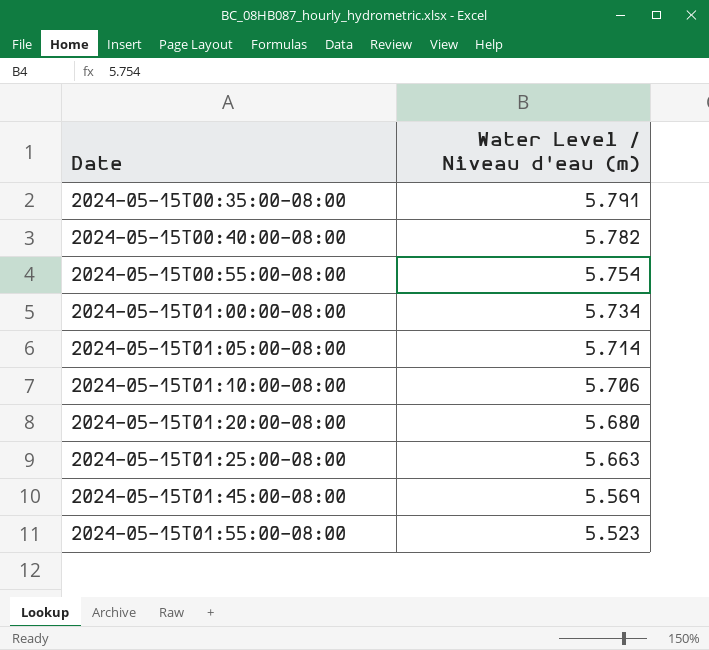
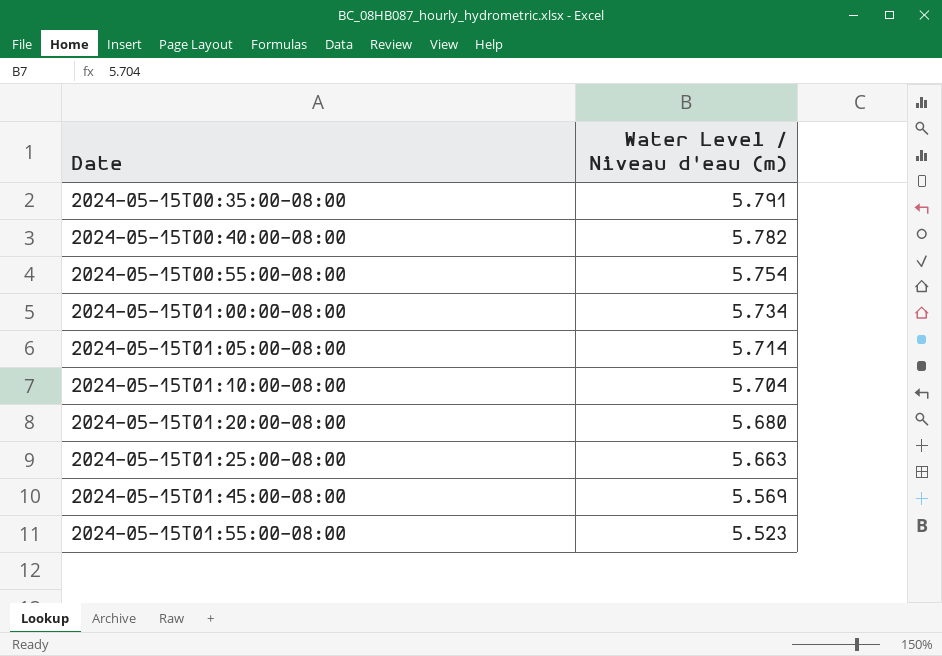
2024-05-15T01:10:00-08:00 | Water Level / Niveau d'eau (m): 5.706 -> 5.704

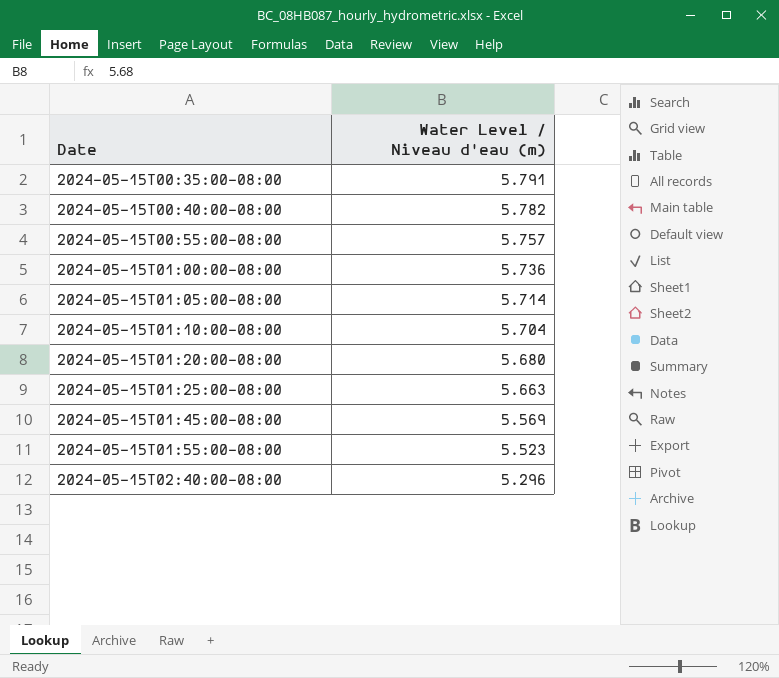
2024-05-15T00:55:00-08:00 | Water Level / Niveau d'eau (m): 5.754 -> 5.757
2024-05-15T01:00:00-08:00 | Water Level / Niveau d'eau (m): 5.734 -> 5.736
row 2024-05-15T02:40:00-08:00: none -> 5.296

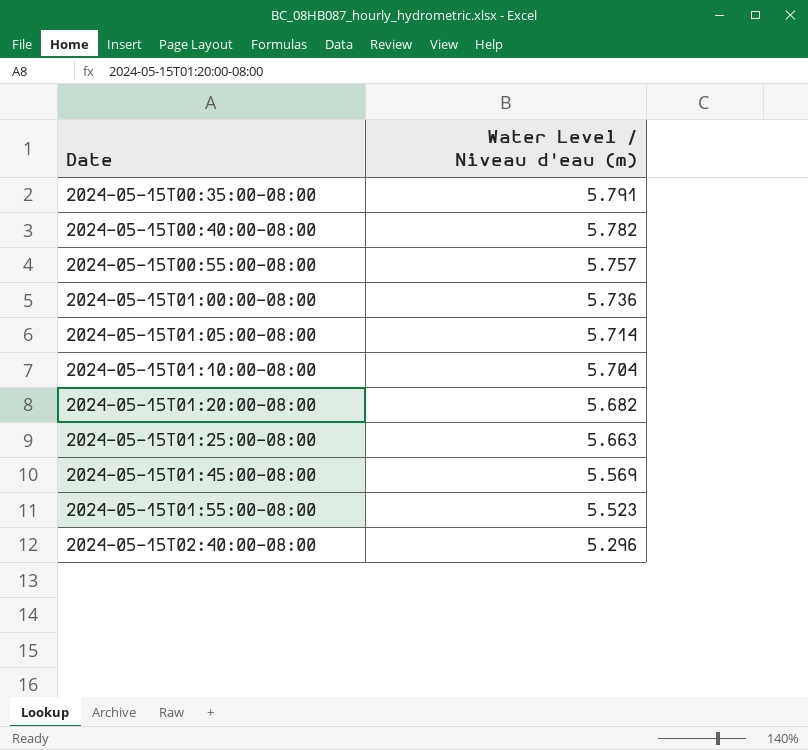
2024-05-15T01:20:00-08:00 | Water Level / Niveau d'eau (m): 5.680 -> 5.682

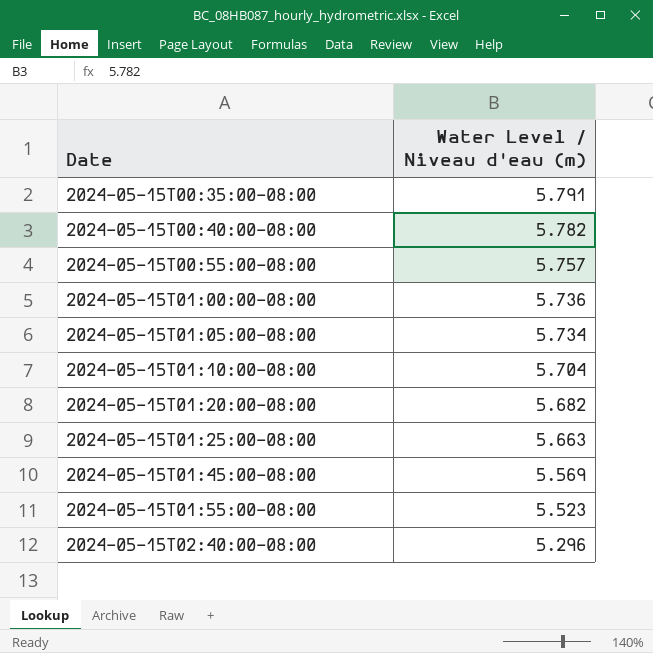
2024-05-15T01:05:00-08:00 | Water Level / Niveau d'eau (m): 5.714 -> 5.734

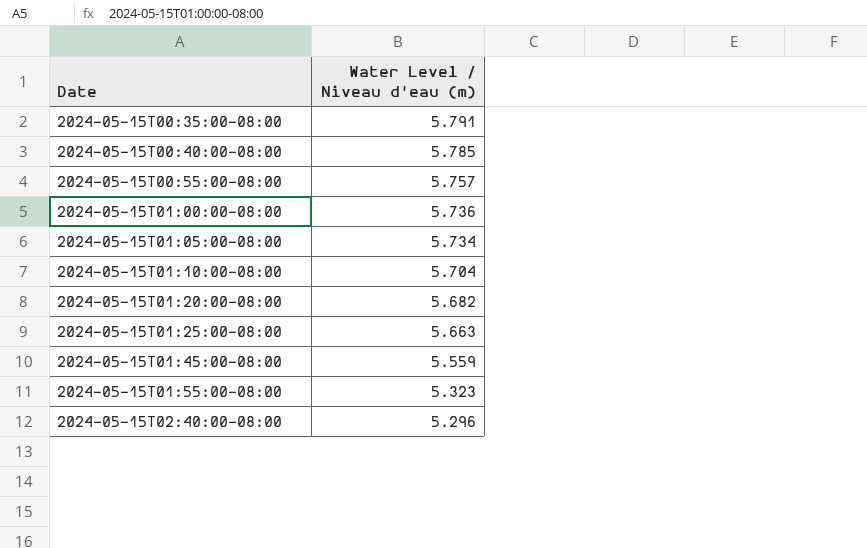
2024-05-15T00:40:00-08:00 | Water Level / Niveau d'eau (m): 5.782 -> 5.785
2024-05-15T01:45:00-08:00 | Water Level / Niveau d'eau (m): 5.569 -> 5.559
2024-05-15T01:55:00-08:00 | Water Level / Niveau d'eau (m): 5.523 -> 5.323

